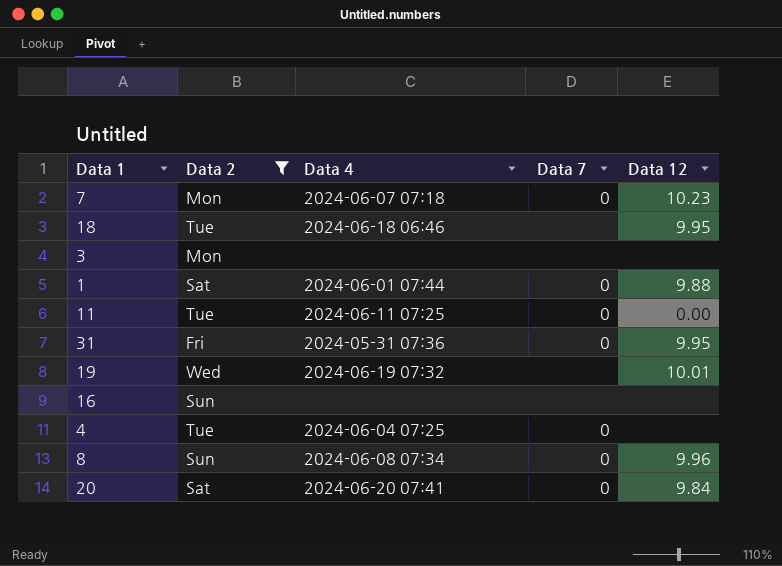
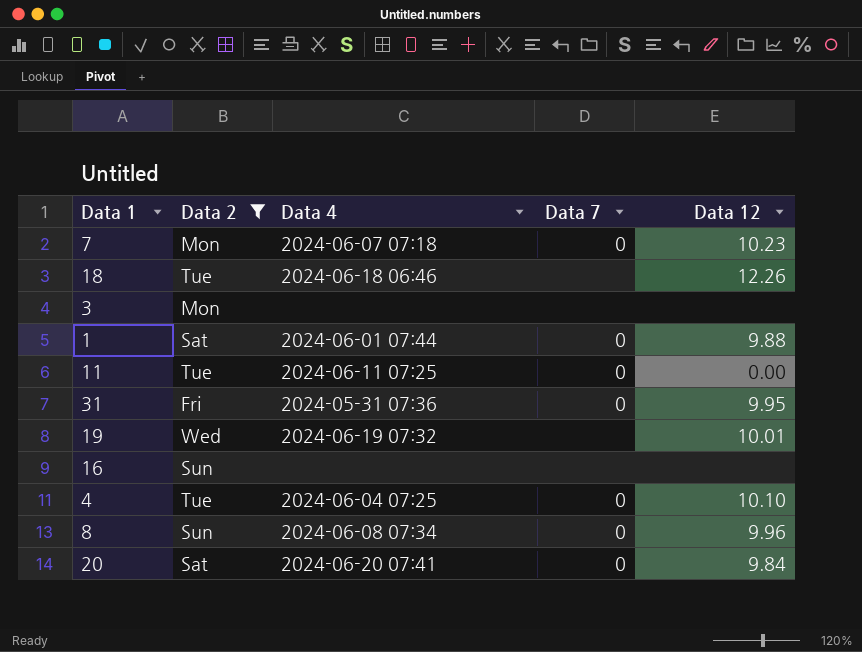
18 | Data 12: 9.95 -> 12.26
4 | Data 12: none -> 10.10

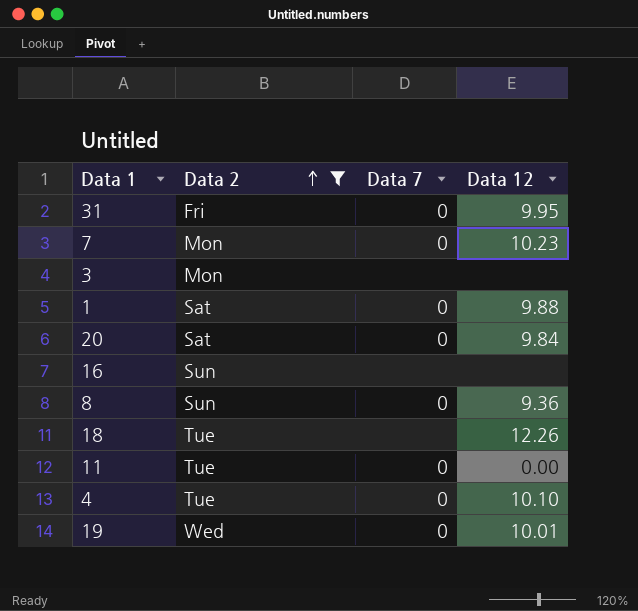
row order: none -> Data 2 ascending
column Data 4 | position: 3 -> none
8 | Data 12: 9.96 -> 9.36
19 | Data 7: none -> 0

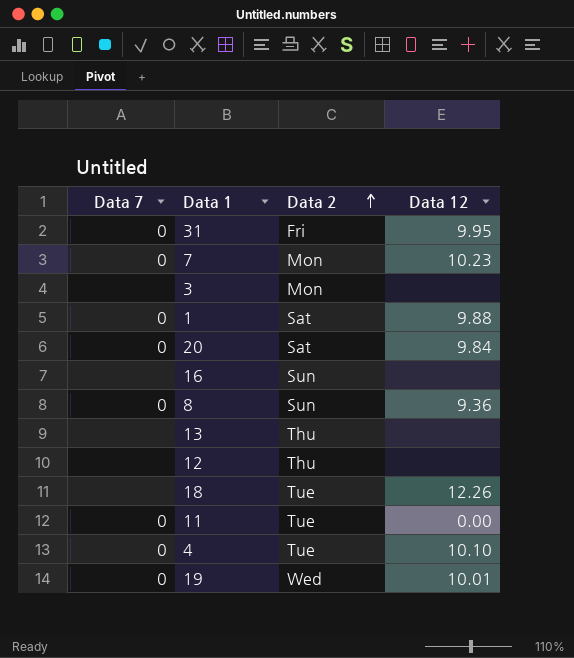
filter: Data 2 != Thu -> none
column Data 7 | position: 3 -> 1

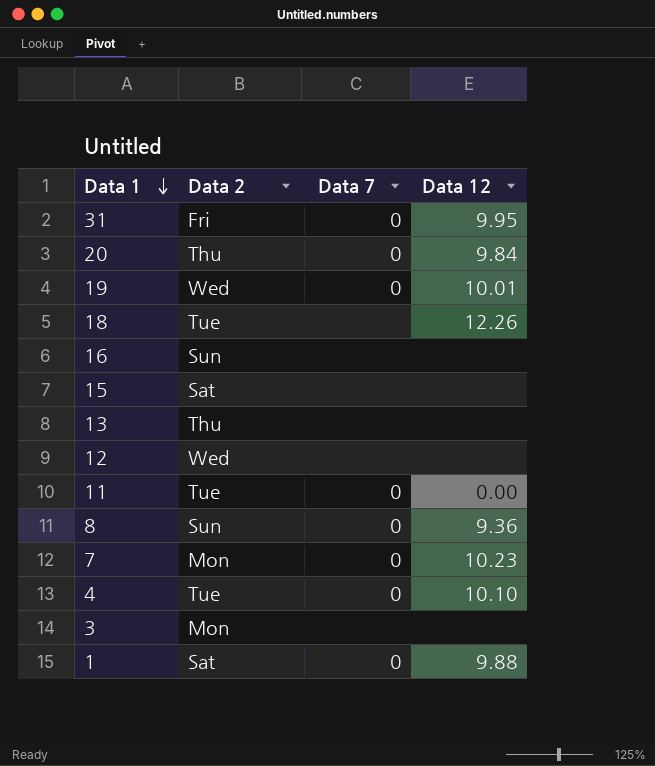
row order: Data 2 ascending -> Data 1 descending
column Data 7 | position: 1 -> 3
20 | Data 2: Sat -> Thu
row 15: none -> Sat | none | none
12 | Data 2: Thu -> Wed

